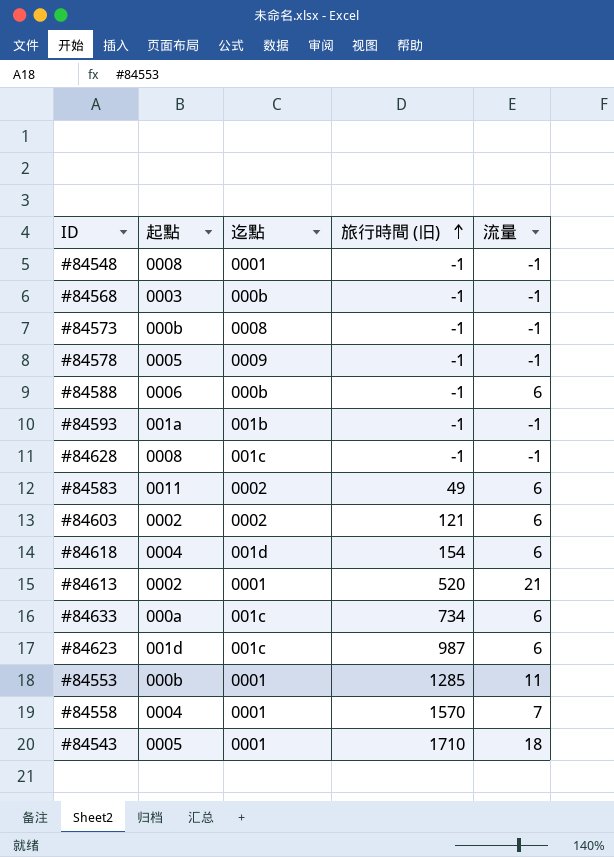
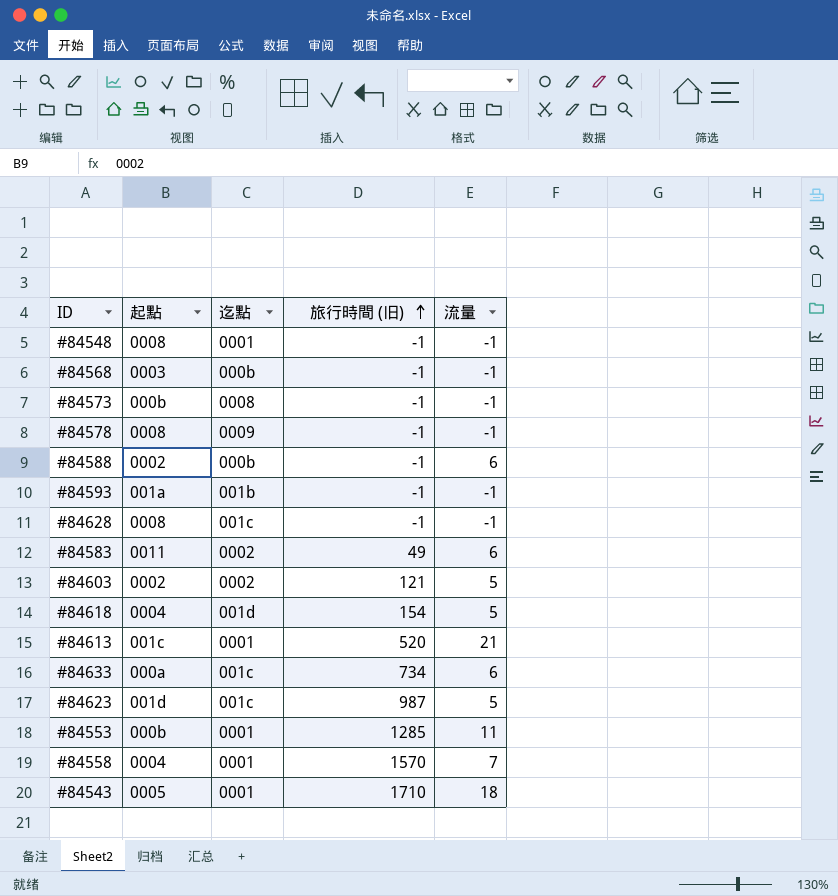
#84578 | 起點: 0005 -> 0008
#84588 | 起點: 0006 -> 0002
#84603 | 流量: 6 -> 5
#84618 | 流量: 6 -> 5
#84613 | 起點: 0002 -> 001c
#84623 | 流量: 6 -> 5

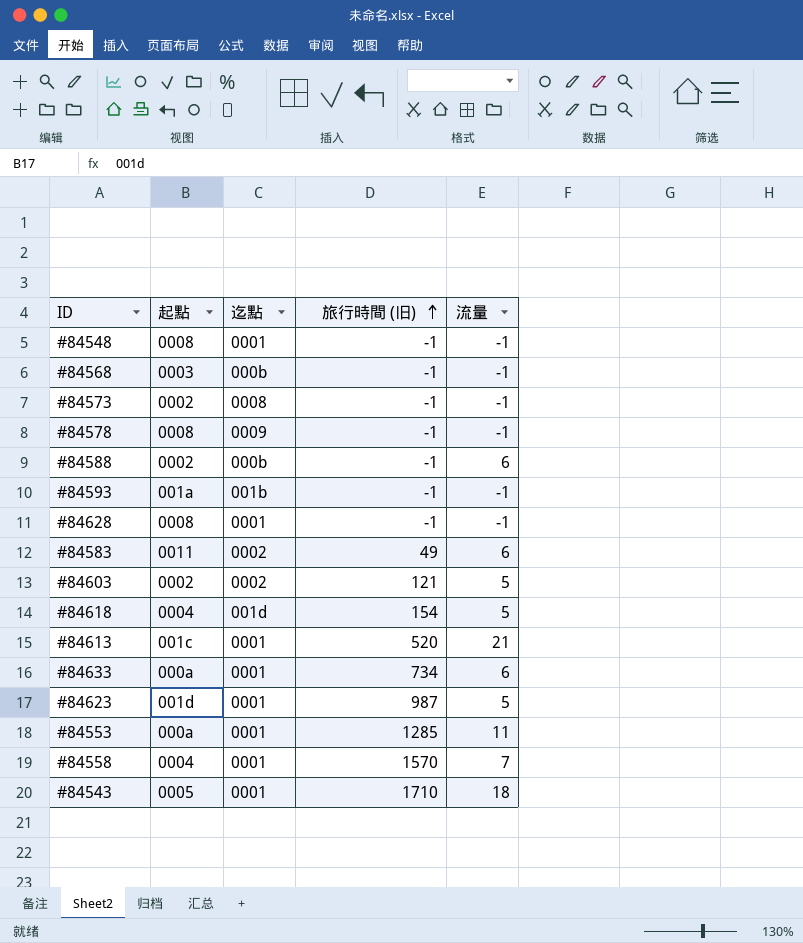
#84573 | 起點: 000b -> 0002
#84628 | 迄點: 001c -> 0001
#84633 | 迄點: 001c -> 0001
#84623 | 迄點: 001c -> 0001
#84553 | 起點: 000b -> 000a

